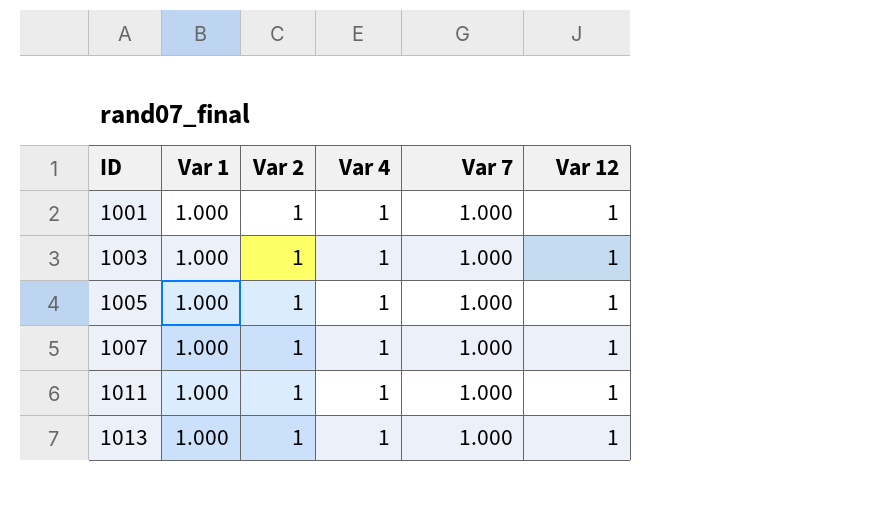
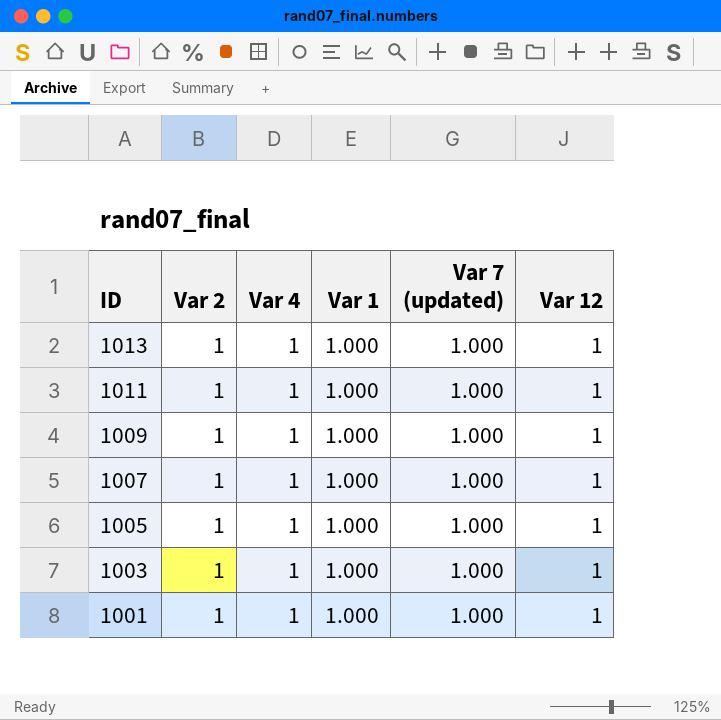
row order: ID ascending -> ID descending
column Var 1 | position: 2 -> 4
column name: Var 7 -> Var 7 (updated)
row 1009: none -> 1 | 1 | 1.000 | 1.000 | 1

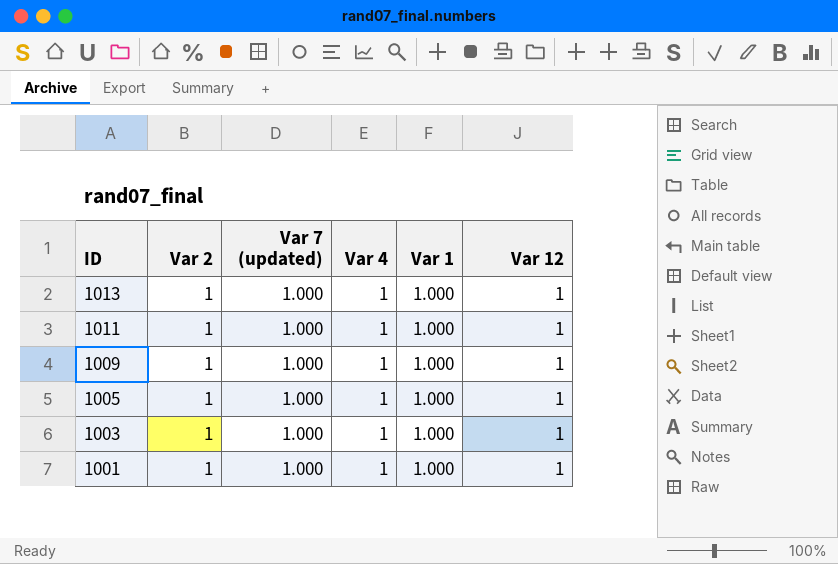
column Var 7 (updated) | position: 5 -> 3
row 1007: 1 | 1 | 1.000 | 1.000 | 1 -> none

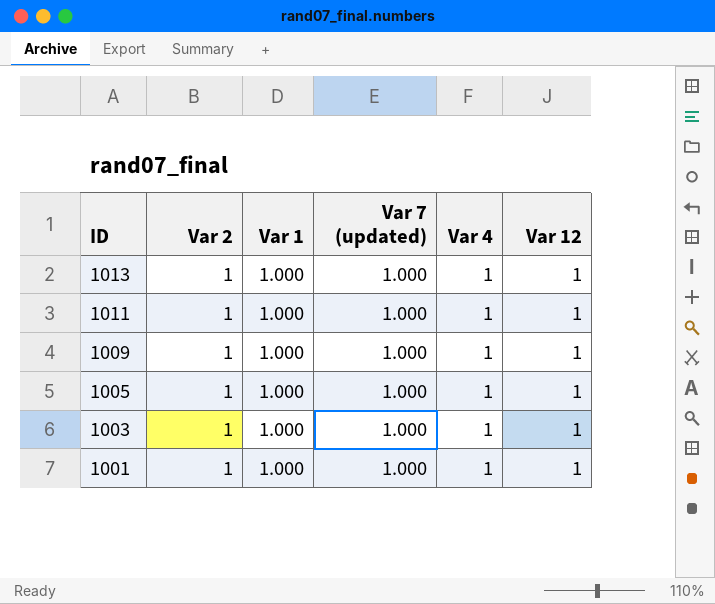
column Var 1 | position: 5 -> 3

